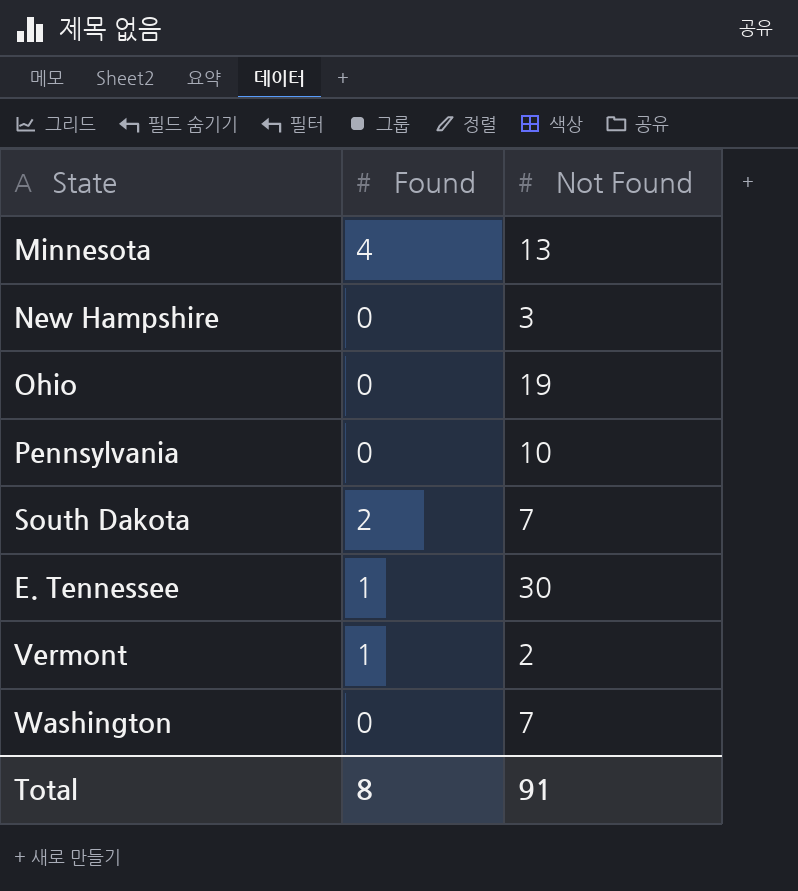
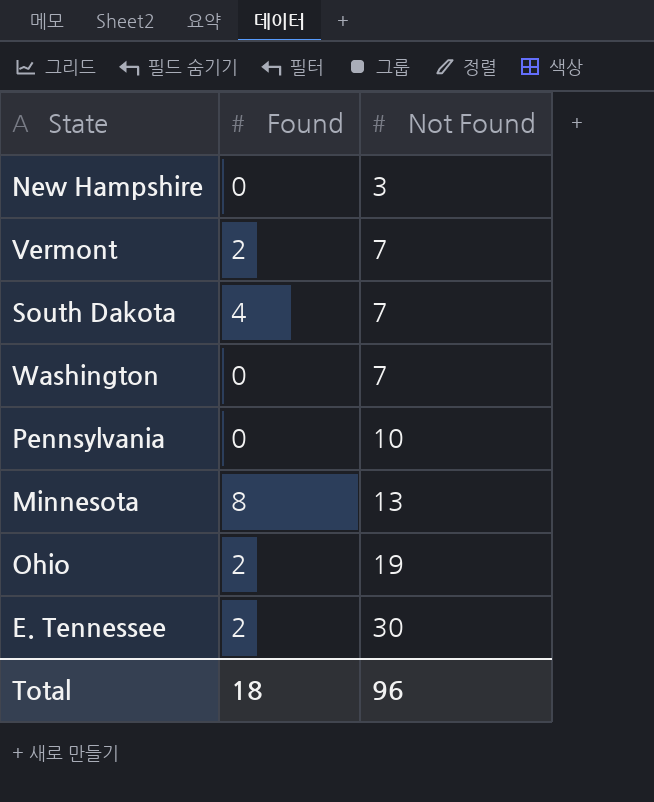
row order: none -> Not Found ascending
Vermont | Found: 1 -> 2
Vermont | Not Found: 2 -> 7
South Dakota | Found: 2 -> 4
Minnesota | Found: 4 -> 8
Ohio | Found: 0 -> 2
E. Tennessee | Found: 1 -> 2
Total | Found: 8 -> 18
Total | Not Found: 91 -> 96

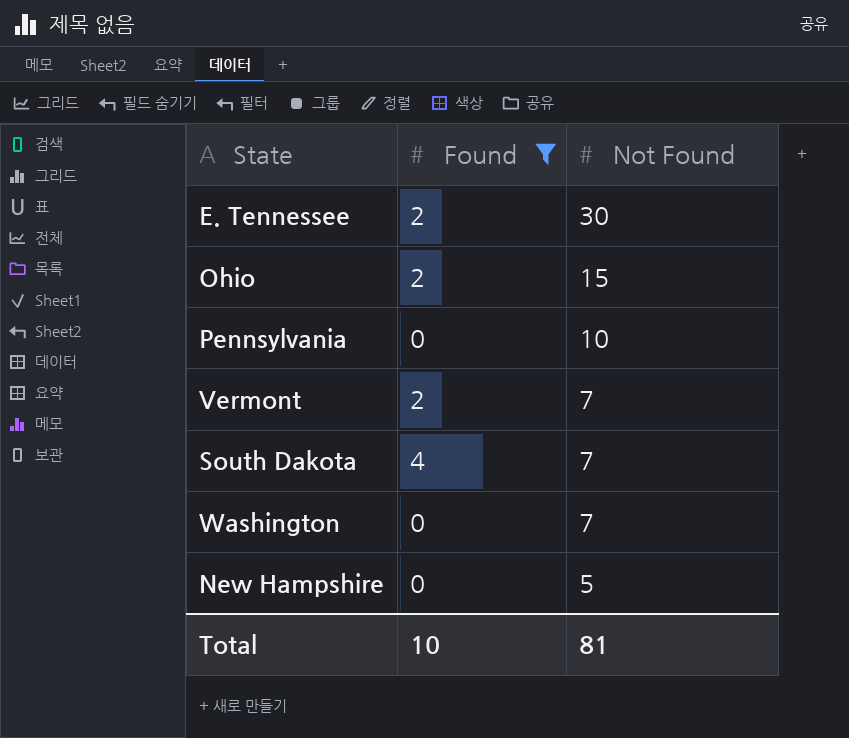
filter: none -> Found != 8
row order: Not Found ascending -> Not Found descending
Ohio | Not Found: 19 -> 15
New Hampshire | Not Found: 3 -> 5
Total | Found: 18 -> 10
Total | Not Found: 96 -> 81

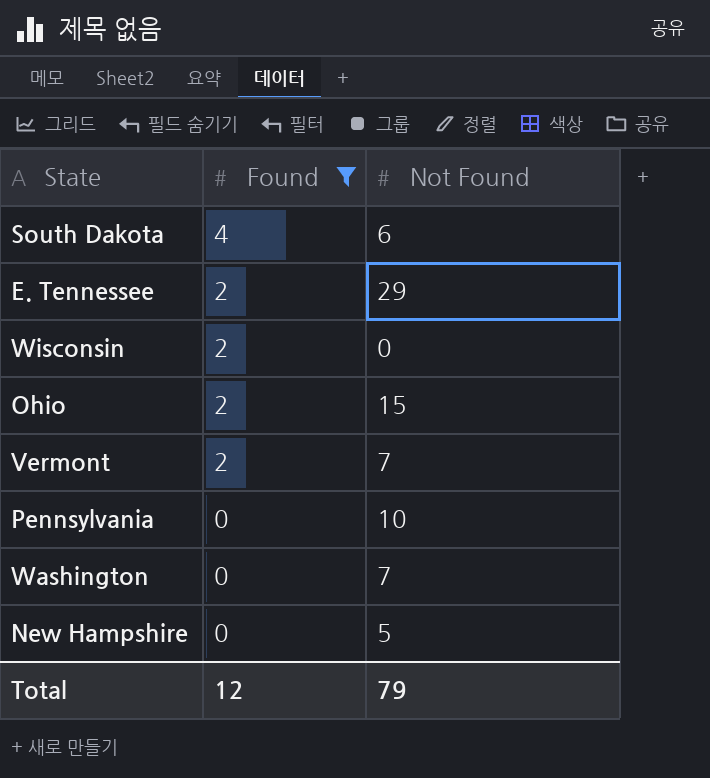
row order: Not Found descending -> Found descending
South Dakota | Not Found: 7 -> 6
E. Tennessee | Not Found: 30 -> 29
row Wisconsin: none -> 2 | 0
Total | Found: 10 -> 12
Total | Not Found: 81 -> 79

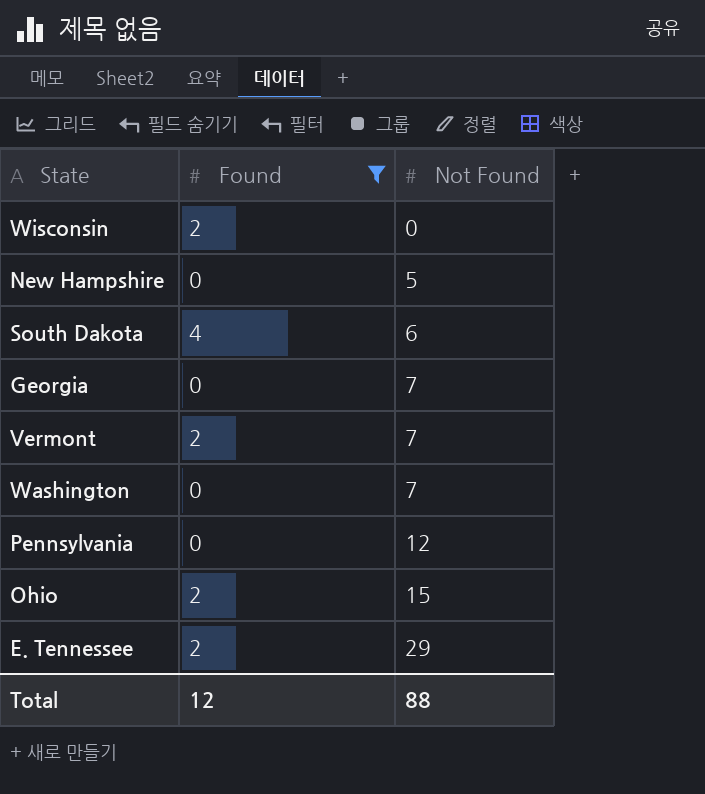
row order: Found descending -> Not Found ascending
row Georgia: none -> 0 | 7
Pennsylvania | Not Found: 10 -> 12
Total | Not Found: 79 -> 88

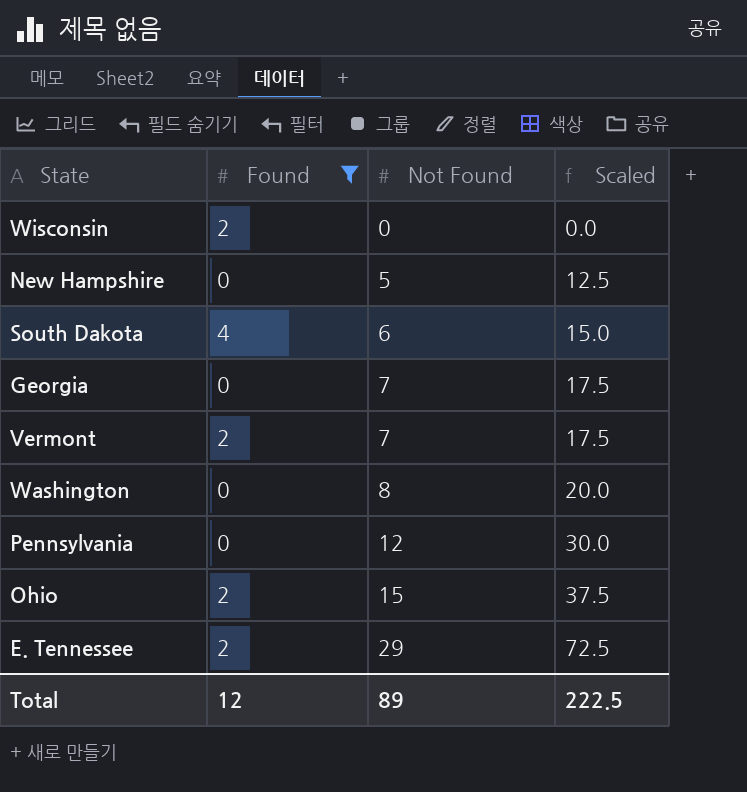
column Scaled | formula: none -> [Not Found] * 2.5
Washington | Not Found: 7 -> 8
Total | Not Found: 88 -> 89

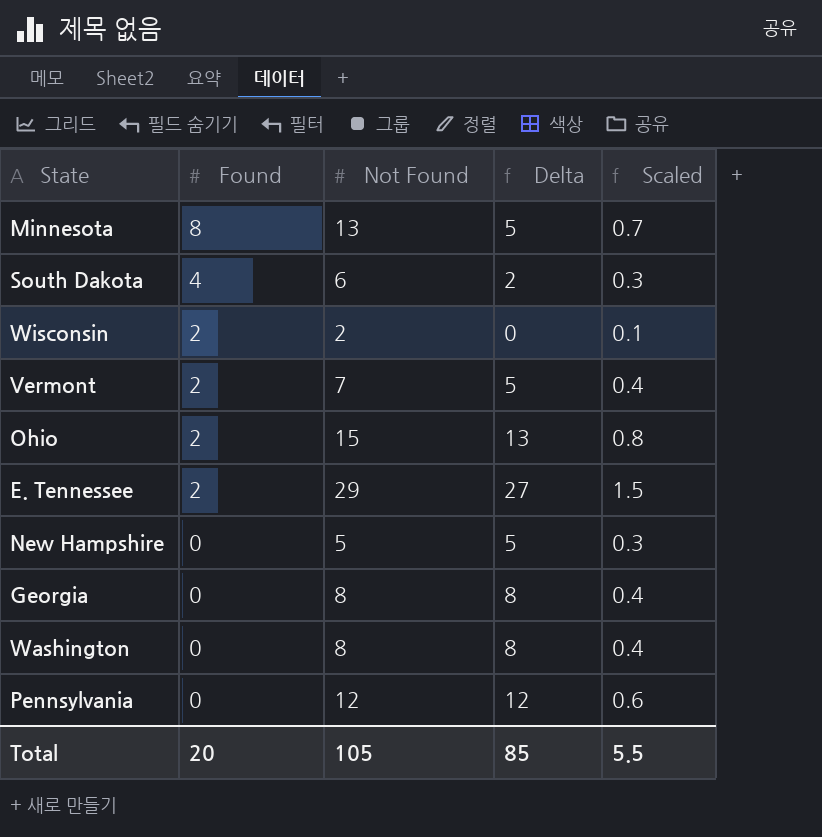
filter: Found != 8 -> none
row order: Not Found ascending -> Found descending
column Delta | formula: none -> [Not Found] - [Found]
column Scaled | formula: [Not Found] * 2.5 -> [Not Found] * 0.05
Wisconsin | Not Found: 0 -> 2
Georgia | Not Found: 7 -> 8
Total | Found: 12 -> 20
Total | Not Found: 89 -> 105
Total | Scaled: 222.5 -> 5.5

